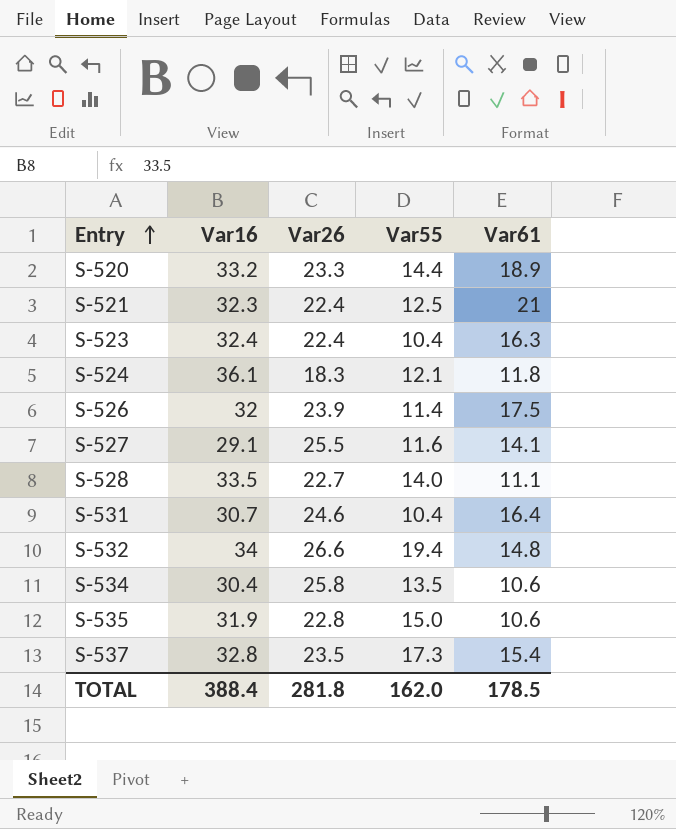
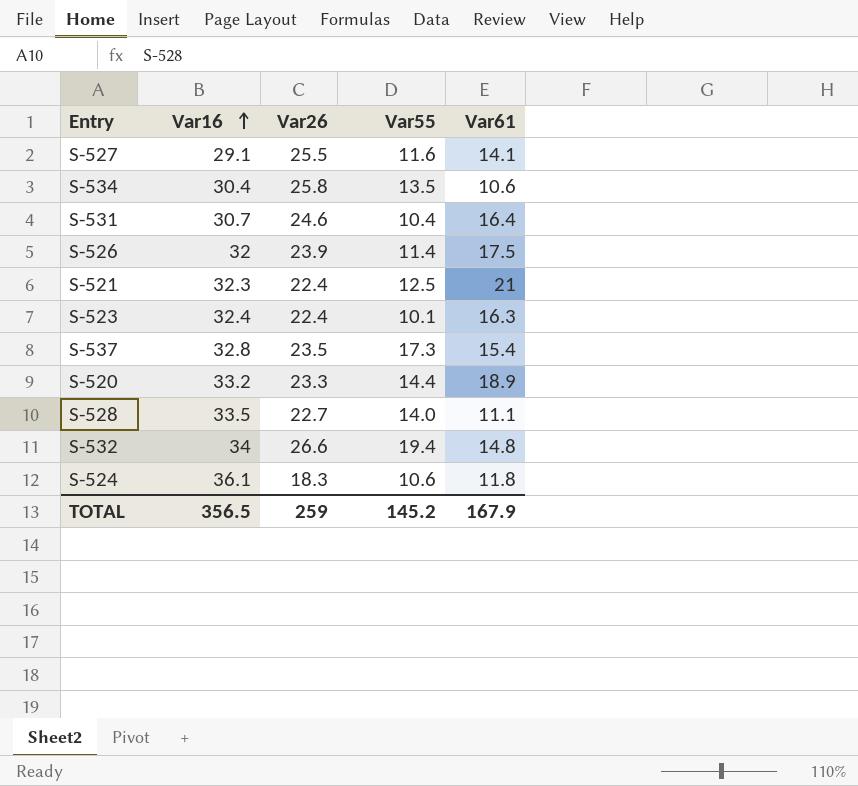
row order: Entry ascending -> Var16 ascending
row S-535: 31.9 | 22.8 | 15.0 | 10.6 -> none
S-523 | Var55: 10.4 -> 10.1
S-524 | Var55: 12.1 -> 10.6
TOTAL | Var16: 388.4 -> 356.5
TOTAL | Var26: 281.8 -> 259
TOTAL | Var55: 162.0 -> 145.2
TOTAL | Var61: 178.5 -> 167.9

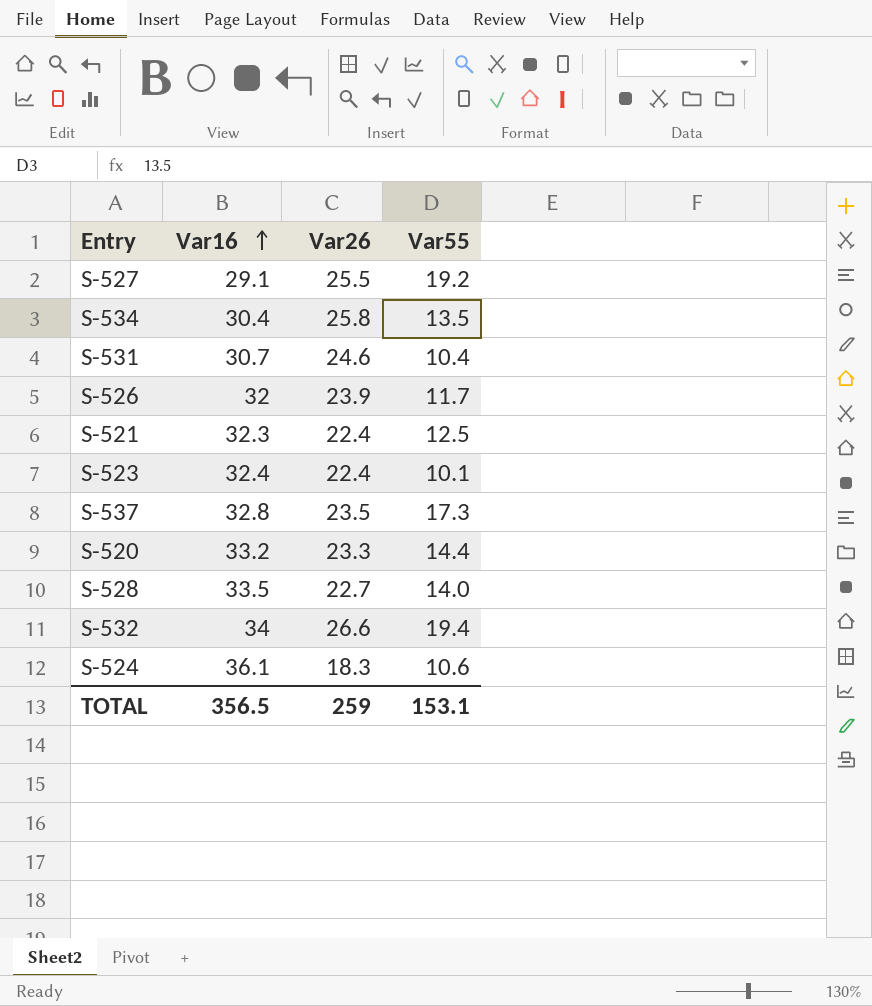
column Var61 | position: 5 -> none
S-527 | Var55: 11.6 -> 19.2
S-526 | Var55: 11.4 -> 11.7
TOTAL | Var55: 145.2 -> 153.1

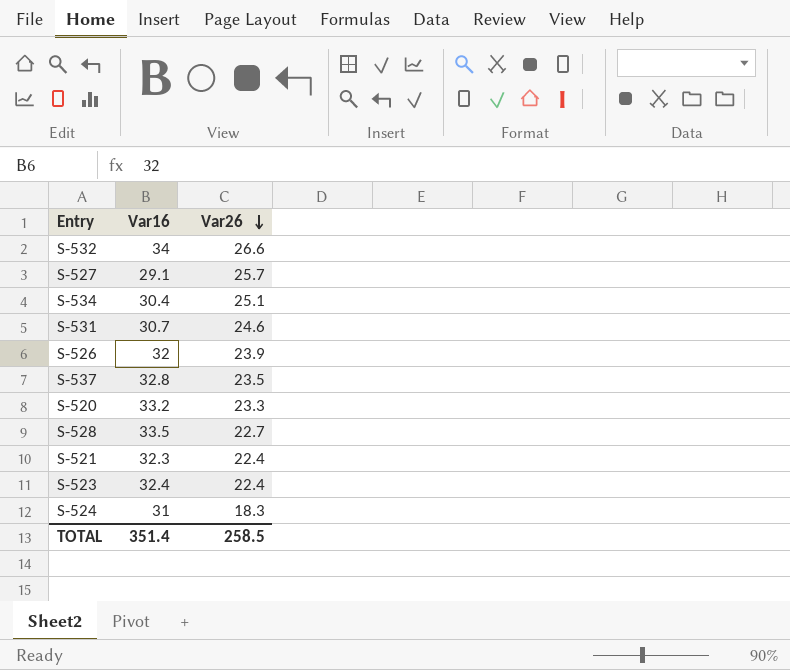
row order: Var16 ascending -> Var26 descending
column Var55 | position: 4 -> none
S-527 | Var26: 25.5 -> 25.7
S-534 | Var26: 25.8 -> 25.1
S-524 | Var16: 36.1 -> 31
TOTAL | Var16: 356.5 -> 351.4
TOTAL | Var26: 259 -> 258.5

